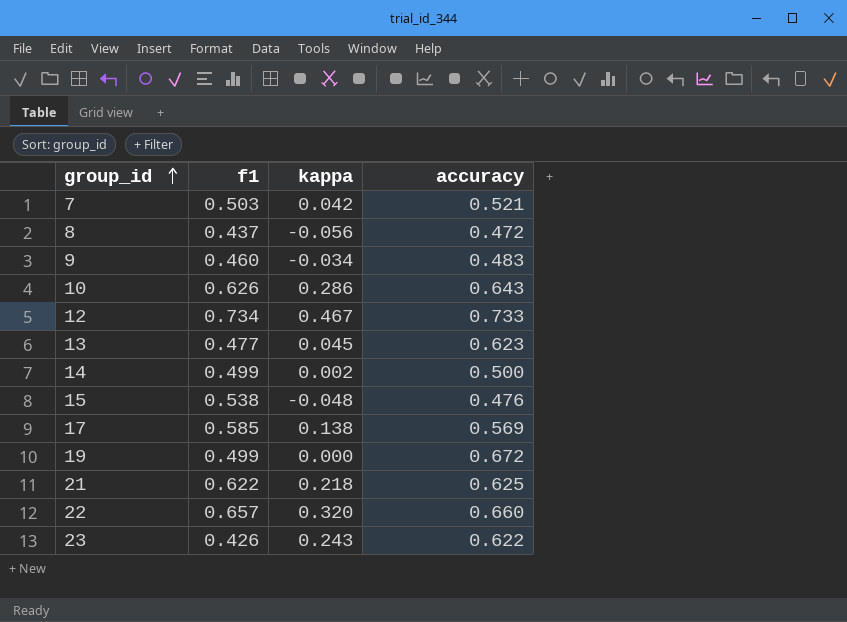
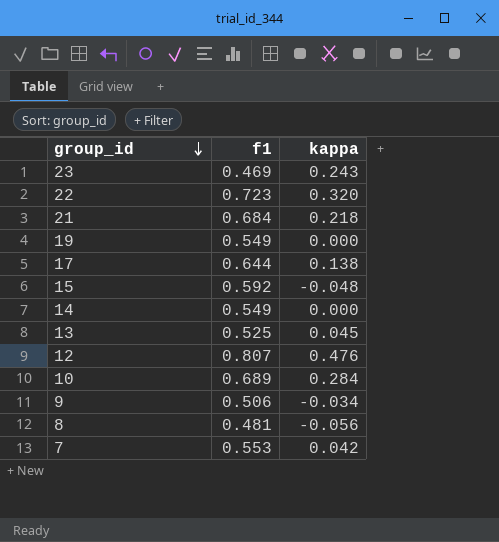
row order: group_id ascending -> group_id descending
column accuracy | position: 4 -> none
23 | f1: 0.426 -> 0.469
22 | f1: 0.657 -> 0.723
21 | f1: 0.622 -> 0.684
19 | f1: 0.499 -> 0.549
17 | f1: 0.585 -> 0.644
15 | f1: 0.538 -> 0.592
14 | f1: 0.499 -> 0.549
14 | kappa: 0.002 -> 0.000
13 | f1: 0.477 -> 0.525
12 | f1: 0.734 -> 0.807
12 | kappa: 0.467 -> 0.476
10 | f1: 0.626 -> 0.689
10 | kappa: 0.286 -> 0.284
9 | f1: 0.460 -> 0.506
8 | f1: 0.437 -> 0.481
7 | f1: 0.503 -> 0.553

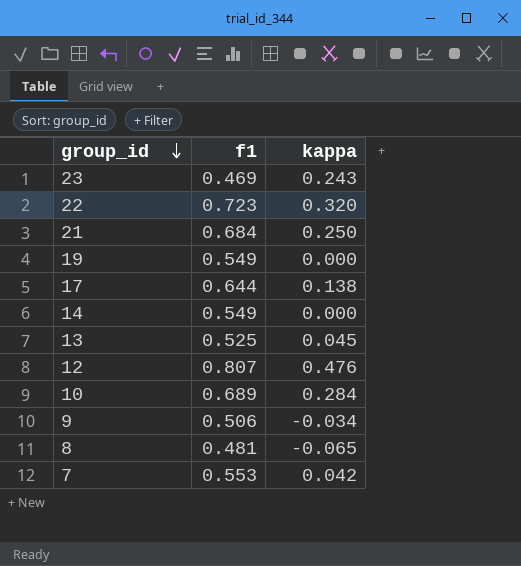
row 15: 0.592 | -0.048 -> none
21 | kappa: 0.218 -> 0.250
8 | kappa: -0.056 -> -0.065

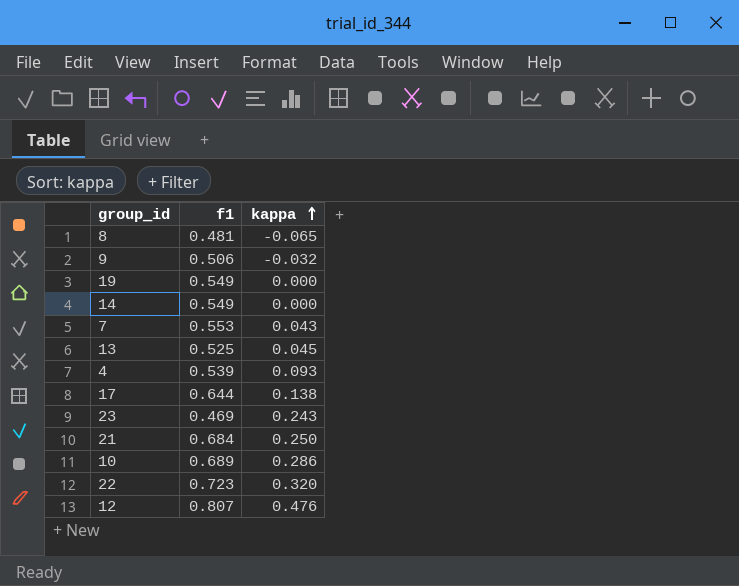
row order: group_id descending -> kappa ascending
9 | kappa: -0.034 -> -0.032
7 | kappa: 0.042 -> 0.043
row 4: none -> 0.539 | 0.093
10 | kappa: 0.284 -> 0.286

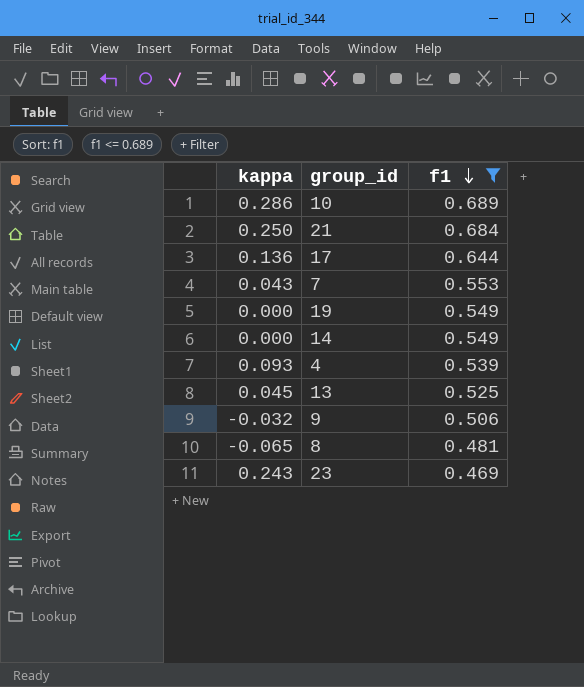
filter: none -> f1 <= 0.689
row order: kappa ascending -> f1 descending
column kappa | position: 3 -> 1
17 | kappa: 0.138 -> 0.136

